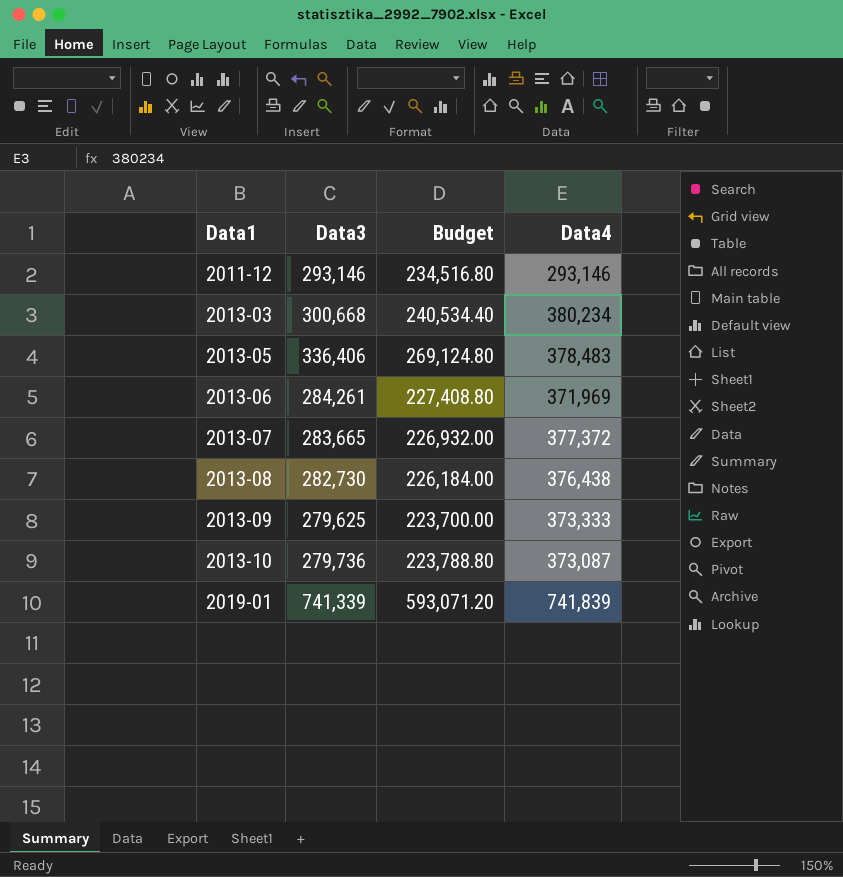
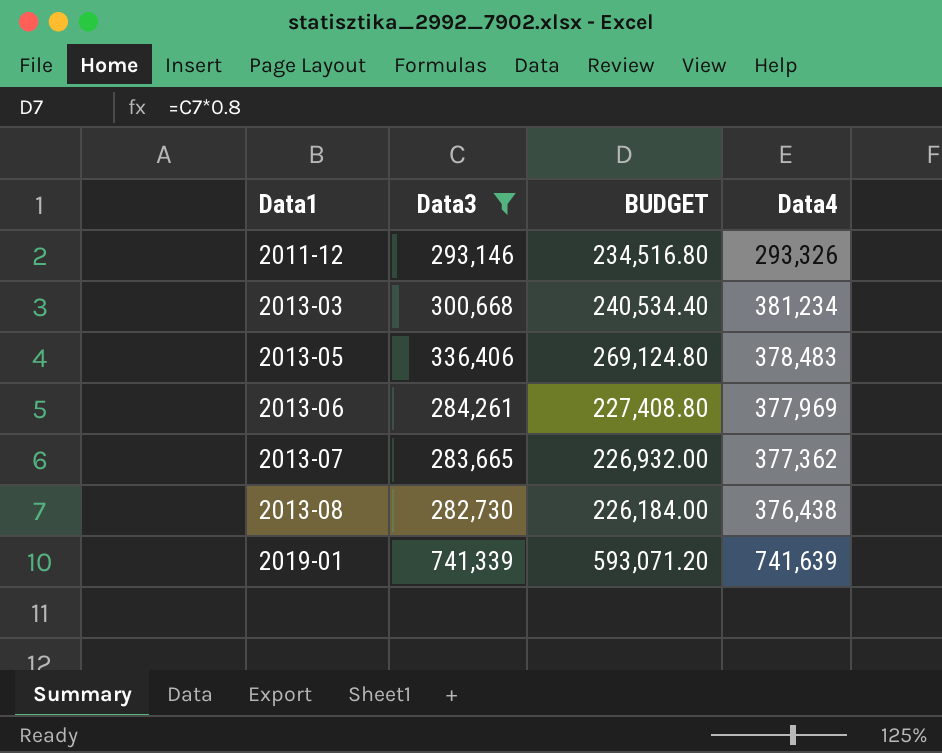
filter: none -> Data3 >= 282,730
column name: Budget -> BUDGET
2011-12 | Data4: 293,146 -> 293,326
2013-03 | Data4: 380,234 -> 381,234
2013-06 | Data4: 371,969 -> 377,969
2013-07 | Data4: 377,372 -> 377,362
2019-01 | Data4: 741,839 -> 741,639

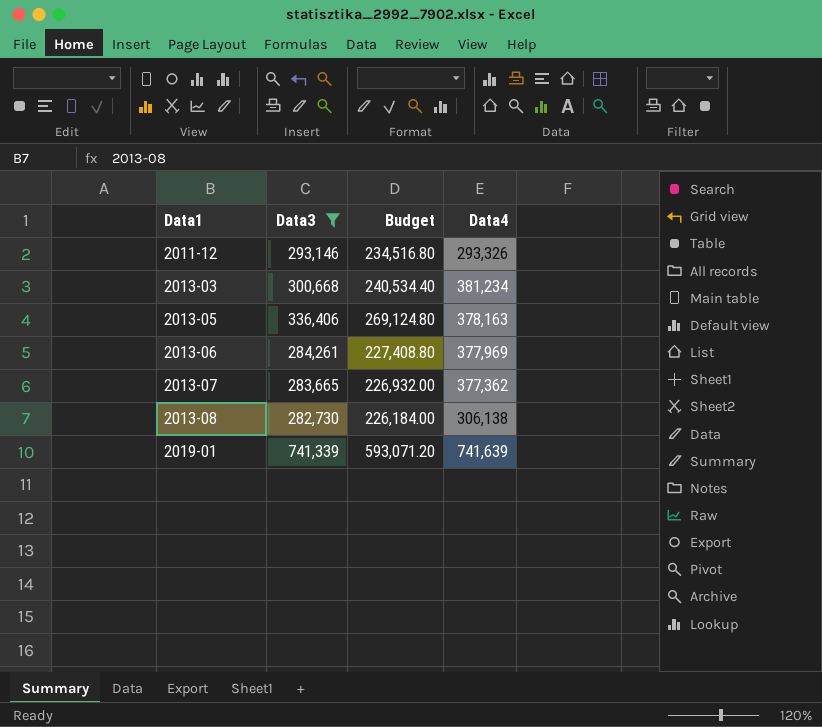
column name: BUDGET -> Budget
2013-05 | Data4: 378,483 -> 378,163
2013-08 | Data4: 376,438 -> 306,138

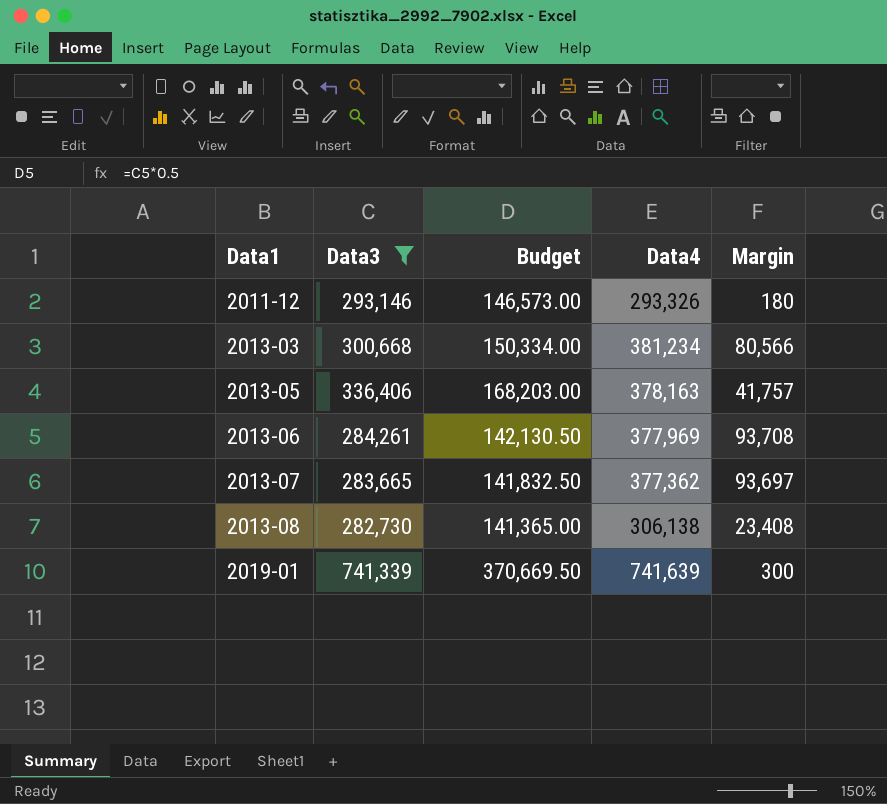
column Budget | formula: [Data3] * 0.8 -> [Data3] * 0.5
column Margin | formula: none -> [Data4] - [Data3]

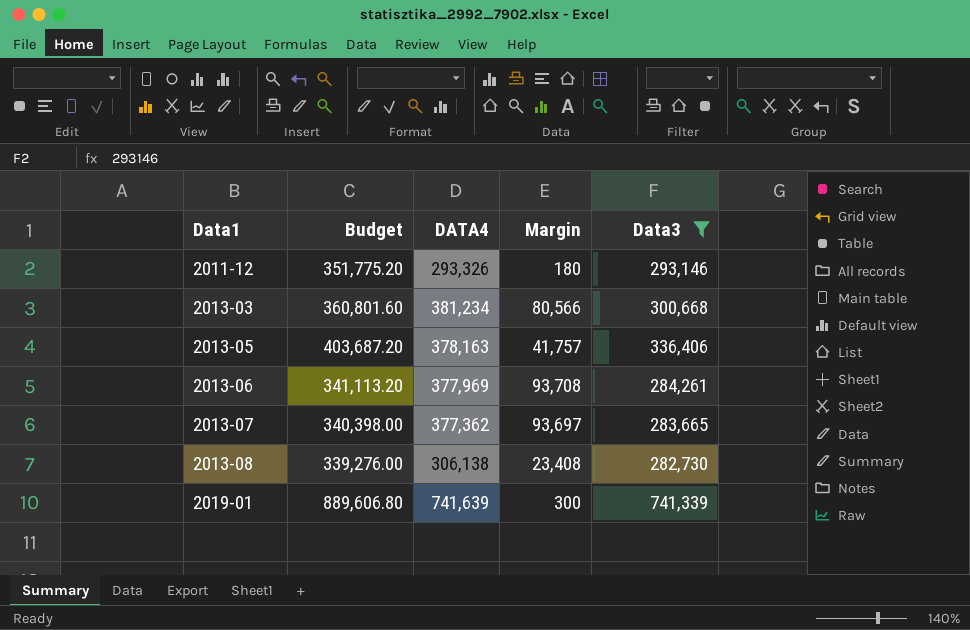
column Budget | formula: [Data3] * 0.5 -> [Data3] * 1.2
column name: Data4 -> DATA4
column Data3 | position: 2 -> 5

